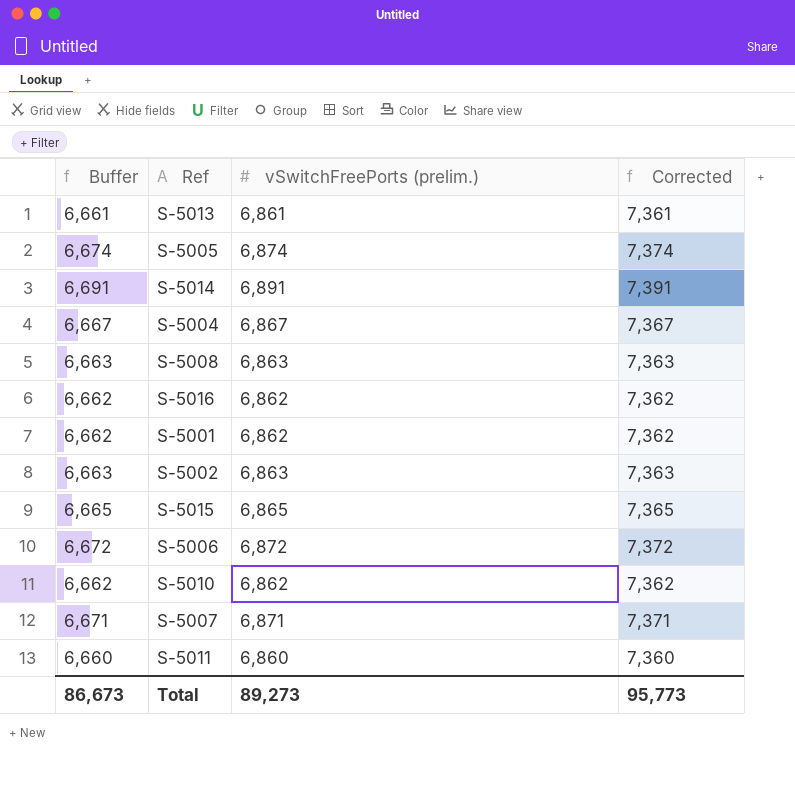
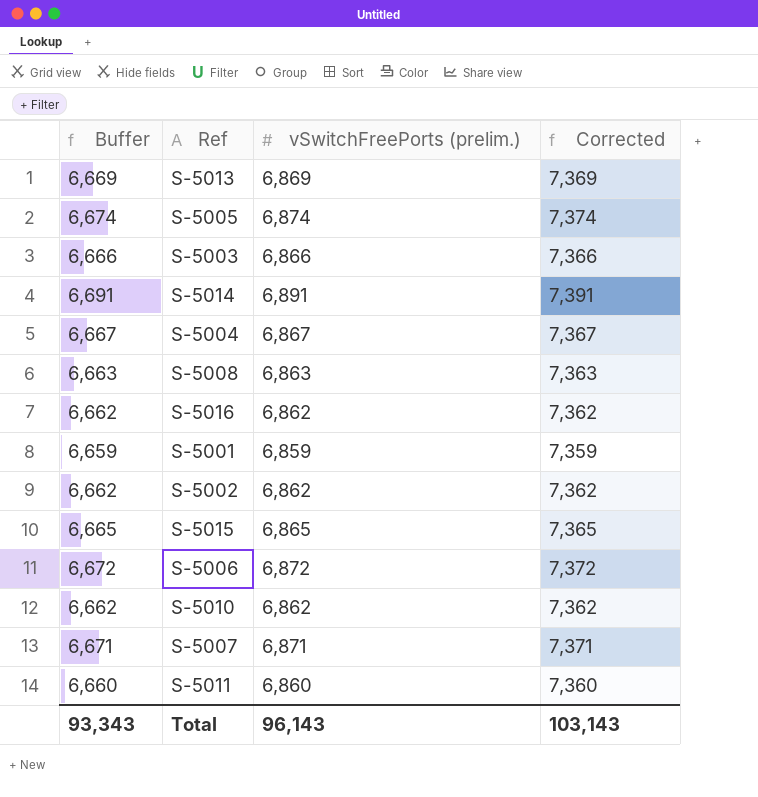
S-5013 | Buffer: 6,661 -> 6,669
S-5013 | vSwitchFreePorts (prelim.): 6,861 -> 6,869
S-5013 | Corrected: 7,361 -> 7,369
row S-5003: none -> 6,666 | 6,866 | 7,366
S-5001 | Buffer: 6,662 -> 6,659
S-5001 | vSwitchFreePorts (prelim.): 6,862 -> 6,859
S-5001 | Corrected: 7,362 -> 7,359
S-5002 | Buffer: 6,663 -> 6,662
S-5002 | vSwitchFreePorts (prelim.): 6,863 -> 6,862
S-5002 | Corrected: 7,363 -> 7,362
Total | Buffer: 86,673 -> 93,343
Total | vSwitchFreePorts (prelim.): 89,273 -> 96,143
Total | Corrected: 95,773 -> 103,143

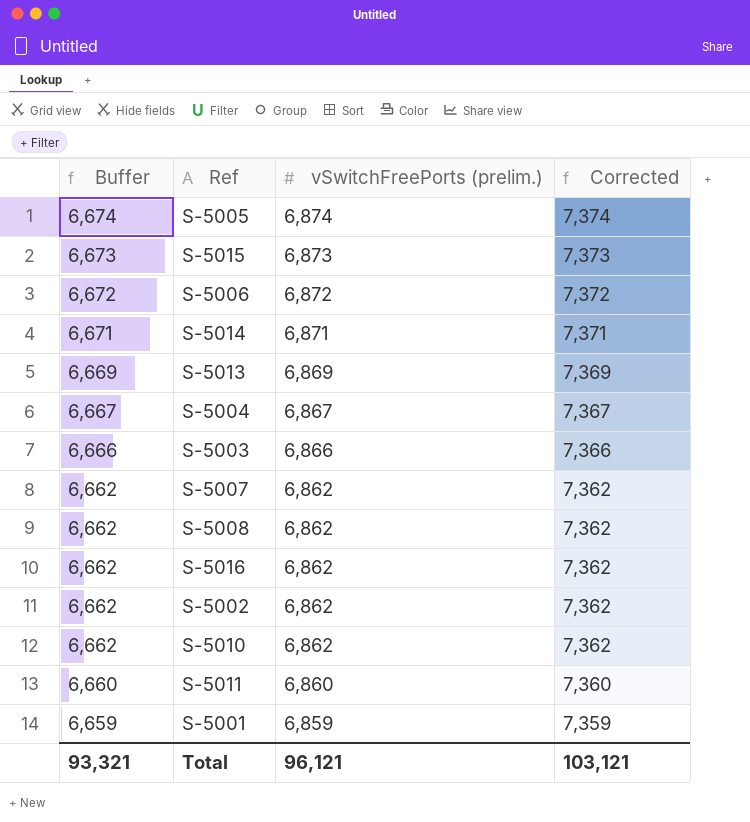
row order: none -> Buffer descending
S-5015 | Buffer: 6,665 -> 6,673
S-5015 | vSwitchFreePorts (prelim.): 6,865 -> 6,873
S-5015 | Corrected: 7,365 -> 7,373
S-5014 | Buffer: 6,691 -> 6,671
S-5014 | vSwitchFreePorts (prelim.): 6,891 -> 6,871
S-5014 | Corrected: 7,391 -> 7,371
S-5007 | Buffer: 6,671 -> 6,662
S-5007 | vSwitchFreePorts (prelim.): 6,871 -> 6,862
S-5007 | Corrected: 7,371 -> 7,362
S-5008 | Buffer: 6,663 -> 6,662
S-5008 | vSwitchFreePorts (prelim.): 6,863 -> 6,862
S-5008 | Corrected: 7,363 -> 7,362
Total | Buffer: 93,343 -> 93,321
Total | vSwitchFreePorts (prelim.): 96,143 -> 96,121
Total | Corrected: 103,143 -> 103,121

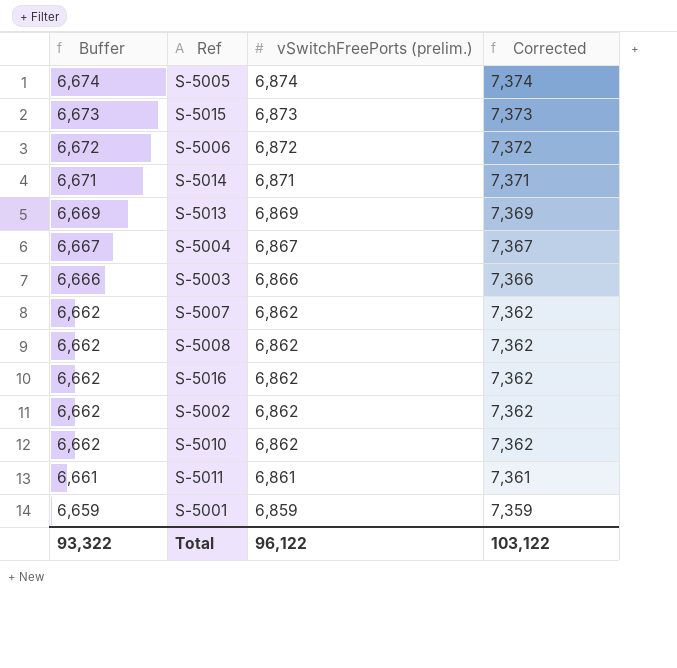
S-5011 | Buffer: 6,660 -> 6,661
S-5011 | vSwitchFreePorts (prelim.): 6,860 -> 6,861
S-5011 | Corrected: 7,360 -> 7,361
Total | Buffer: 93,321 -> 93,322
Total | vSwitchFreePorts (prelim.): 96,121 -> 96,122
Total | Corrected: 103,121 -> 103,122

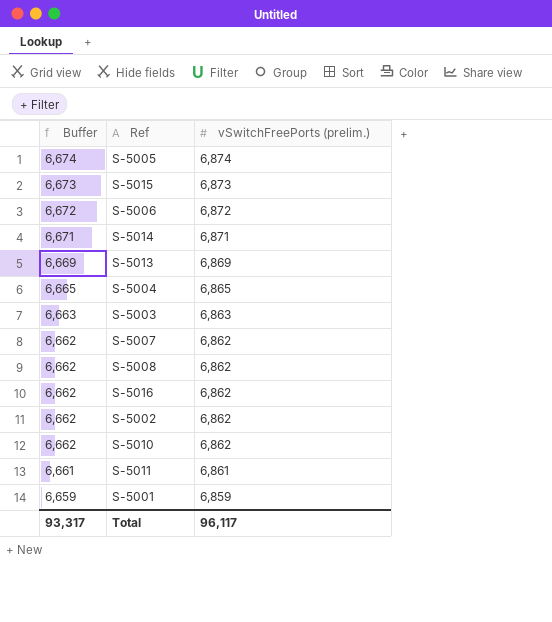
column Corrected | formula: [vSwitchFreePorts (prelim.)] + 500 -> none
S-5004 | Buffer: 6,667 -> 6,665
S-5004 | vSwitchFreePorts (prelim.): 6,867 -> 6,865
S-5003 | Buffer: 6,666 -> 6,663
S-5003 | vSwitchFreePorts (prelim.): 6,866 -> 6,863
Total | Buffer: 93,322 -> 93,317
Total | vSwitchFreePorts (prelim.): 96,122 -> 96,117

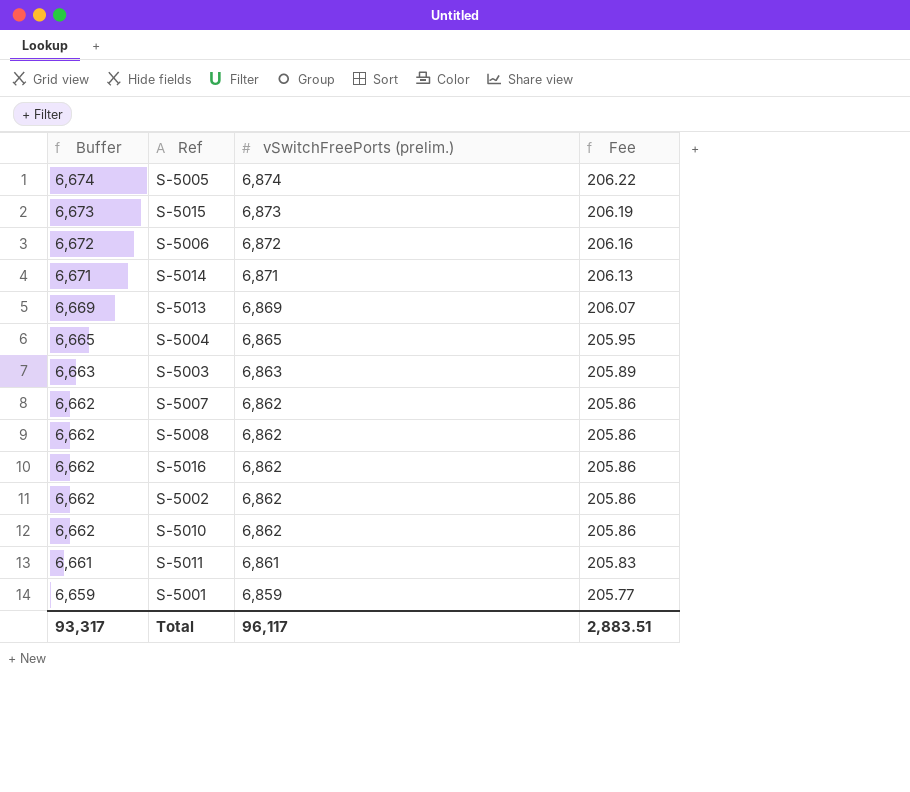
column Fee | formula: none -> [vSwitchFreePorts (prelim.)] * 0.03

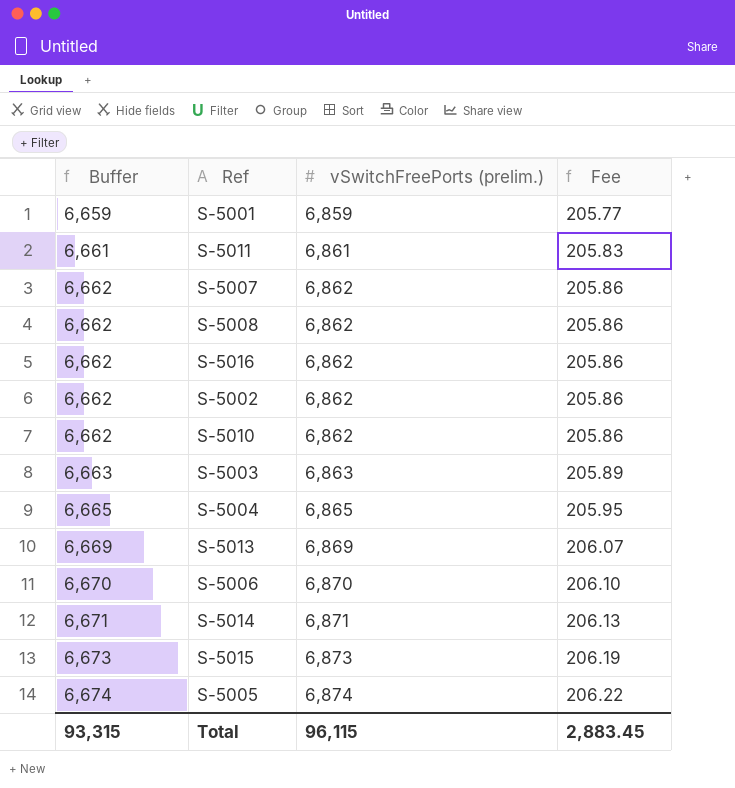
row order: Buffer descending -> Buffer ascending
S-5006 | Buffer: 6,672 -> 6,670
S-5006 | vSwitchFreePorts (prelim.): 6,872 -> 6,870
S-5006 | Fee: 206.16 -> 206.10
Total | Buffer: 93,317 -> 93,315
Total | vSwitchFreePorts (prelim.): 96,117 -> 96,115
Total | Fee: 2,883.51 -> 2,883.45

